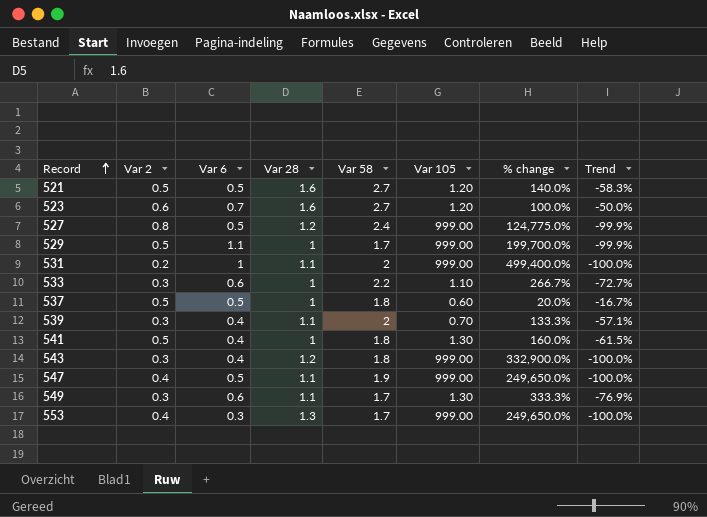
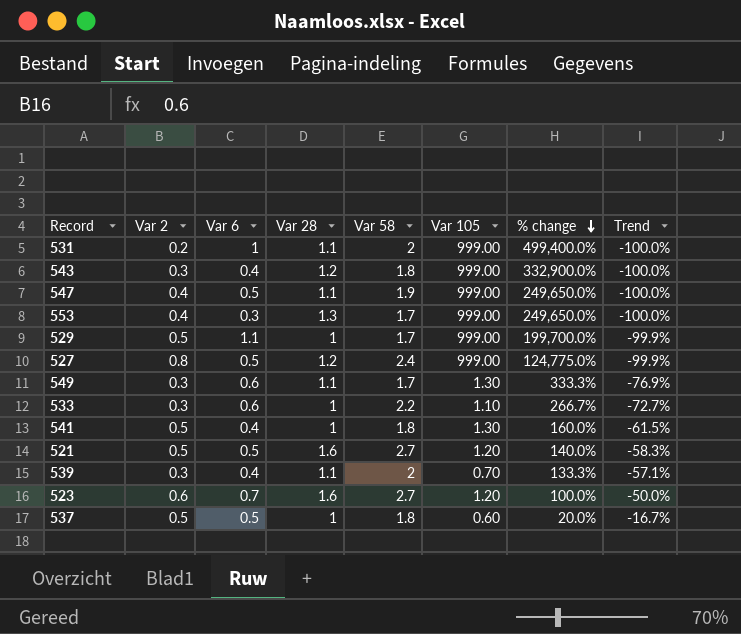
row order: Record ascending -> % change descending

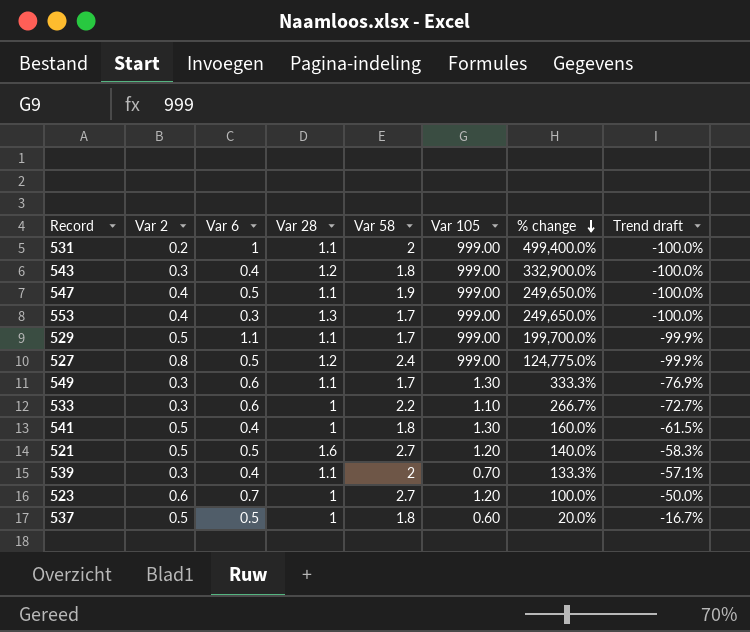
column name: Trend -> Trend draft
529 | Var 28: 1 -> 1.1
523 | Var 28: 1.6 -> 1

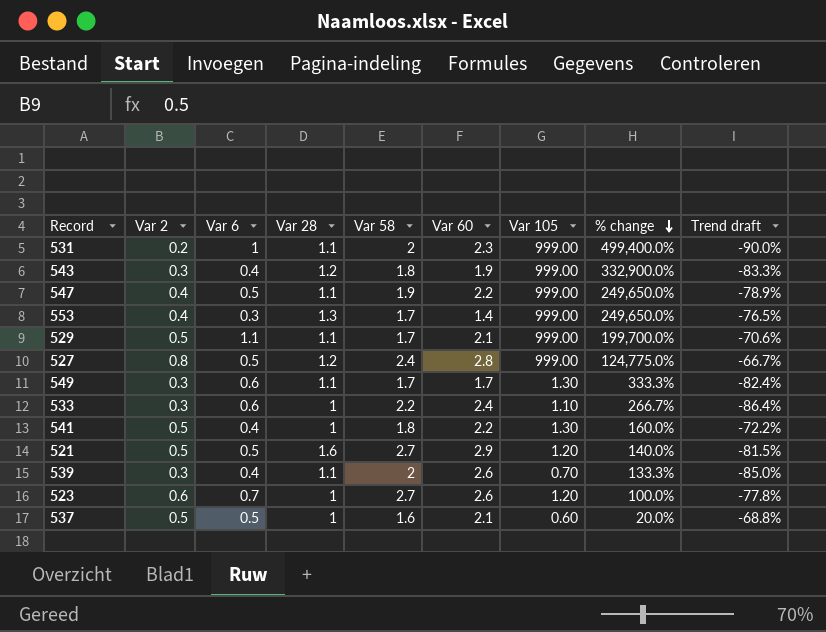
column Var 60 | position: none -> 6
column Trend draft | formula: ([Var 2] - [Var 105]) / [Var 105] -> ([Var 2] - [Var 58]) / [Var 58]
537 | Var 58: 1.8 -> 1.6

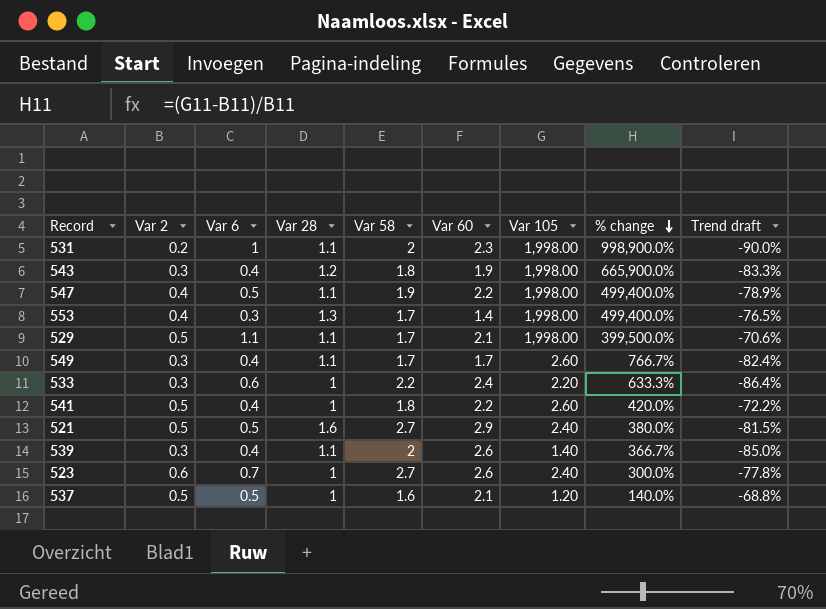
row 527: 0.8 | 0.5 | 1.2 | 2.4 | 2.8 | 999.00 | 124,775.0% | -66.7% -> none
531 | Var 105: 999.00 -> 1,998.00
531 | % change: 499,400.0% -> 998,900.0%
543 | Var 105: 999.00 -> 1,998.00
543 | % change: 332,900.0% -> 665,900.0%
547 | Var 105: 999.00 -> 1,998.00
547 | % change: 249,650.0% -> 499,400.0%
553 | Var 105: 999.00 -> 1,998.00
553 | % change: 249,650.0% -> 499,400.0%
529 | Var 105: 999.00 -> 1,998.00
529 | % change: 199,700.0% -> 399,500.0%
549 | Var 6: 0.6 -> 0.4
549 | Var 105: 1.30 -> 2.60
549 | % change: 333.3% -> 766.7%
533 | Var 105: 1.10 -> 2.20
533 | % change: 266.7% -> 633.3%
541 | Var 105: 1.30 -> 2.60
541 | % change: 160.0% -> 420.0%
521 | Var 105: 1.20 -> 2.40
521 | % change: 140.0% -> 380.0%
539 | Var 105: 0.70 -> 1.40
539 | % change: 133.3% -> 366.7%
523 | Var 105: 1.20 -> 2.40
523 | % change: 100.0% -> 300.0%
537 | Var 105: 0.60 -> 1.20
537 | % change: 20.0% -> 140.0%

